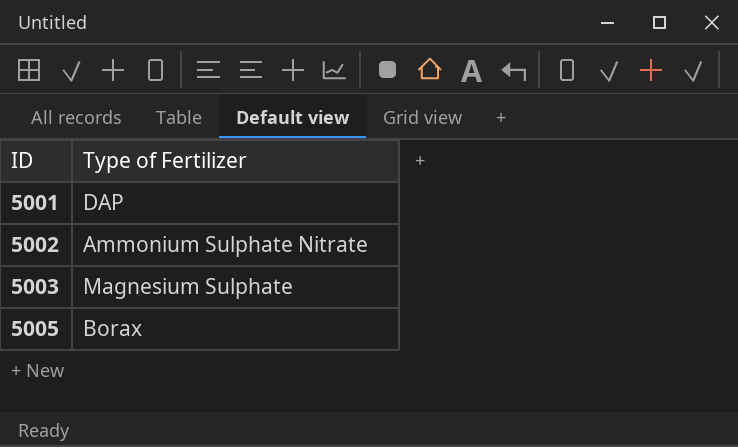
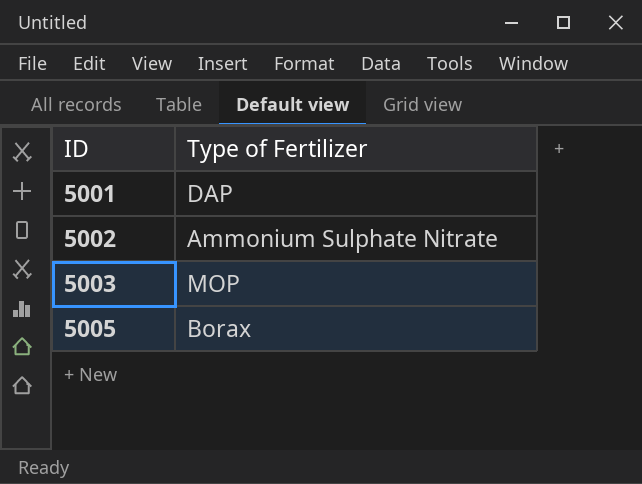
5003 | Type of Fertilizer: Magnesium Sulphate -> MOP

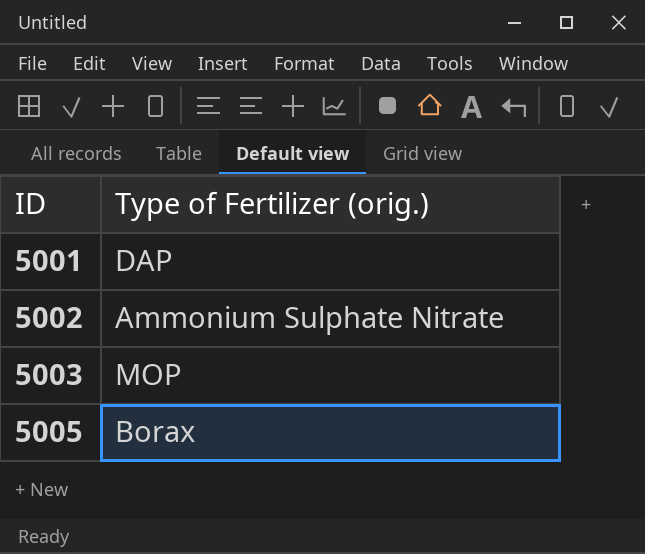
column name: Type of Fertilizer -> Type of Fertilizer (orig.)

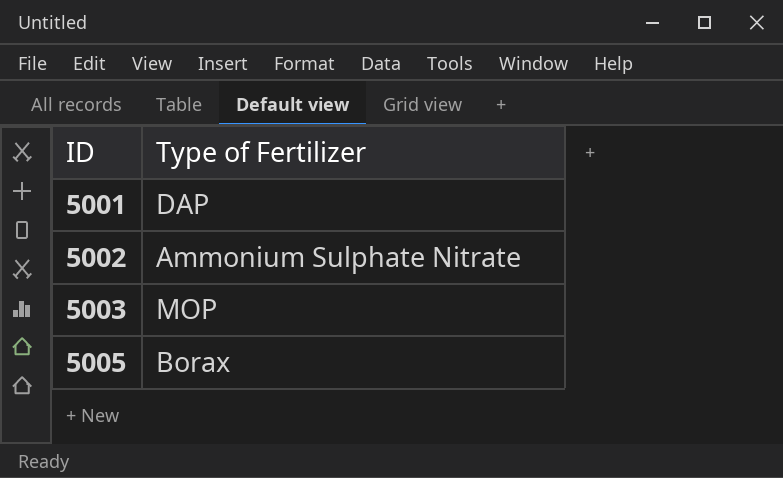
column name: Type of Fertilizer (orig.) -> Type of Fertilizer

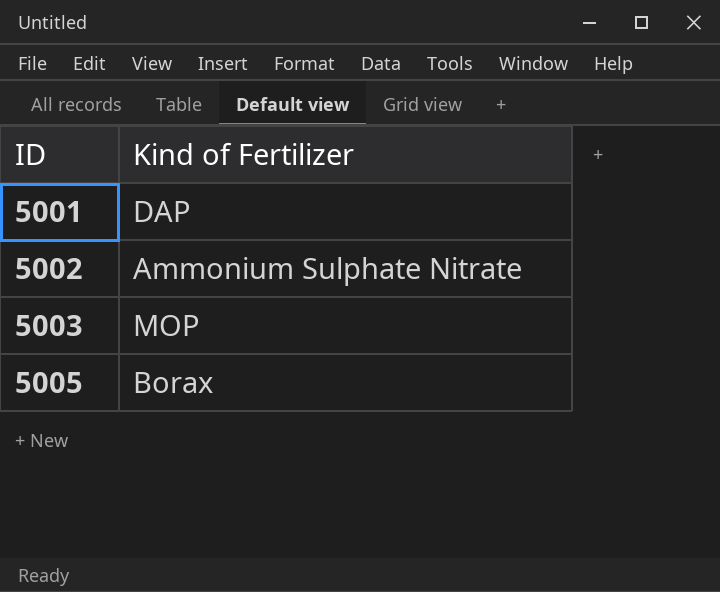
column name: Type of Fertilizer -> Kind of Fertilizer

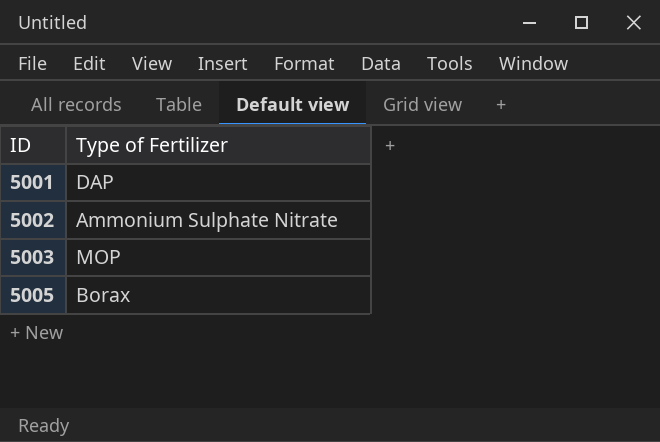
column name: Kind of Fertilizer -> Type of Fertilizer

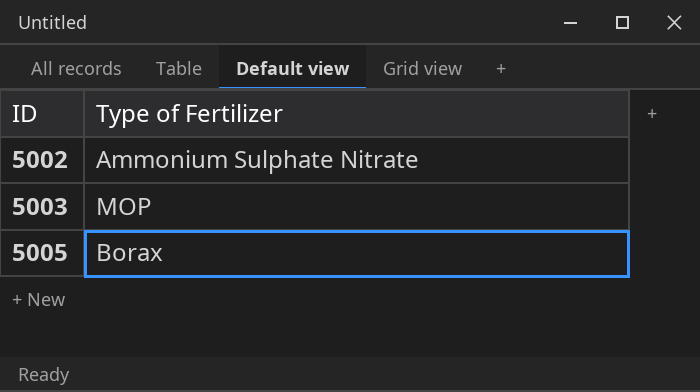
row 5001: DAP -> none

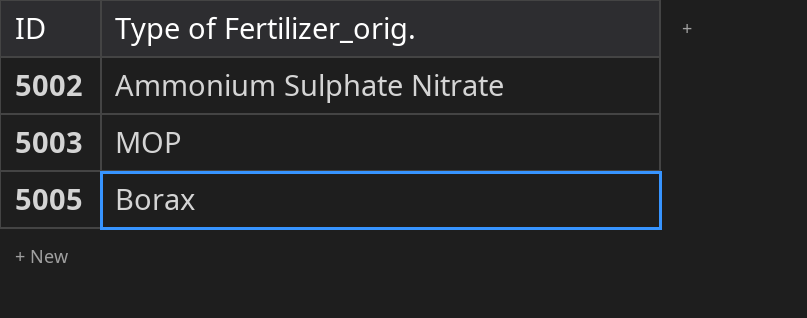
column name: Type of Fertilizer -> Type of Fertilizer_orig.

